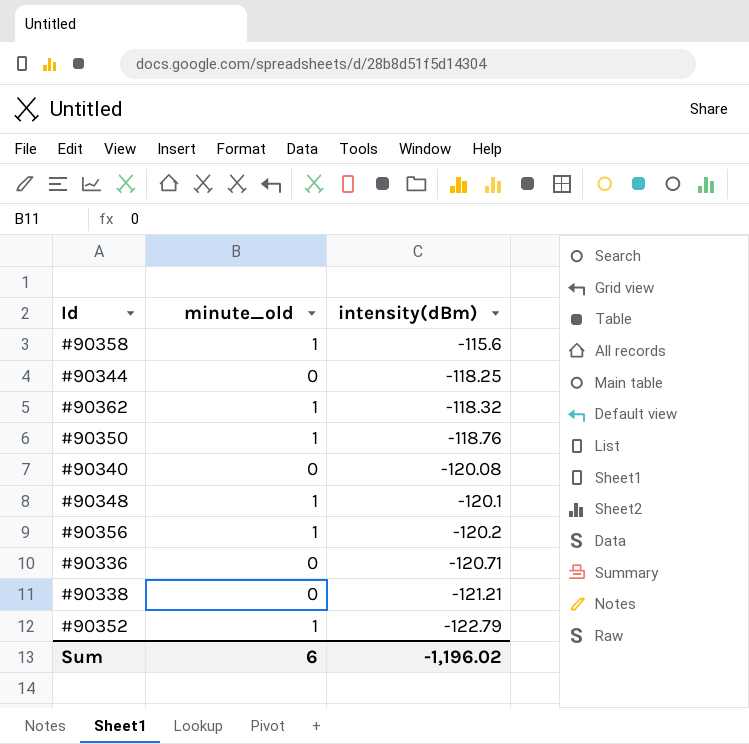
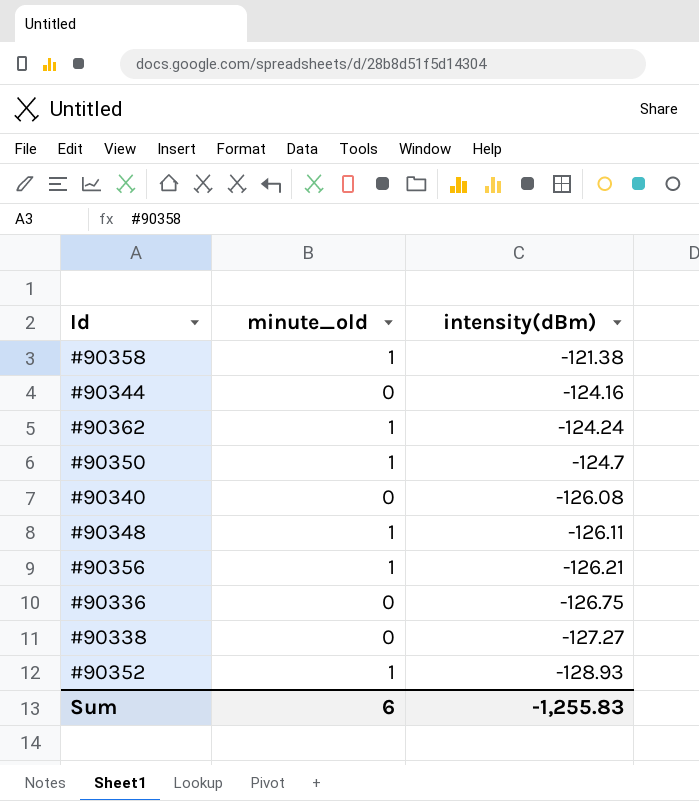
#90358 | intensity(dBm): -115.6 -> -121.38
#90344 | intensity(dBm): -118.25 -> -124.16
#90362 | intensity(dBm): -118.32 -> -124.24
#90350 | intensity(dBm): -118.76 -> -124.7
#90340 | intensity(dBm): -120.08 -> -126.08
#90348 | intensity(dBm): -120.1 -> -126.11
#90356 | intensity(dBm): -120.2 -> -126.21
#90336 | intensity(dBm): -120.71 -> -126.75
#90338 | intensity(dBm): -121.21 -> -127.27
#90352 | intensity(dBm): -122.79 -> -128.93
Sum | intensity(dBm): -1,196.02 -> -1,255.83

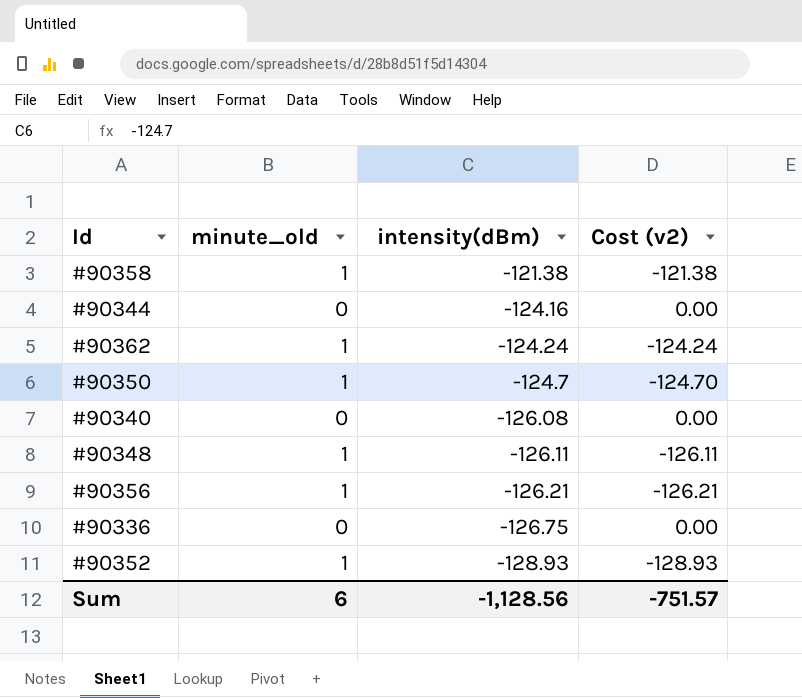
column Cost (v2) | formula: none -> [minute_old] * [intensity(dBm)]
row #90338: 0 | -127.27 -> none
Sum | intensity(dBm): -1,255.83 -> -1,128.56

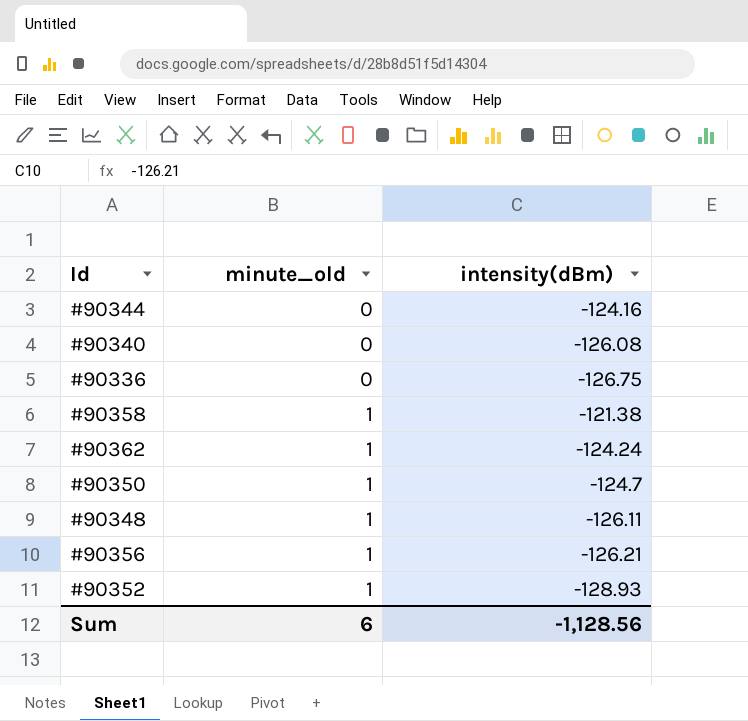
row order: intensity(dBm) descending -> minute_old ascending
column Cost (v2) | formula: [minute_old] * [intensity(dBm)] -> none

